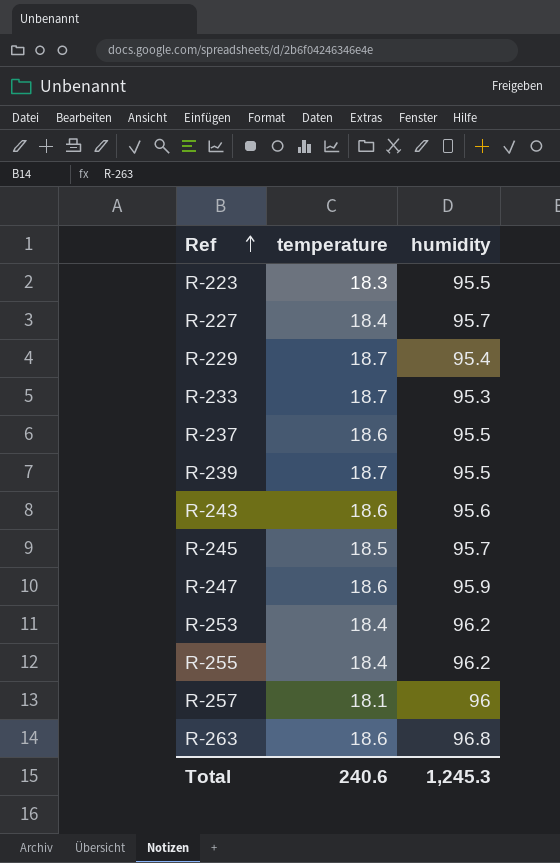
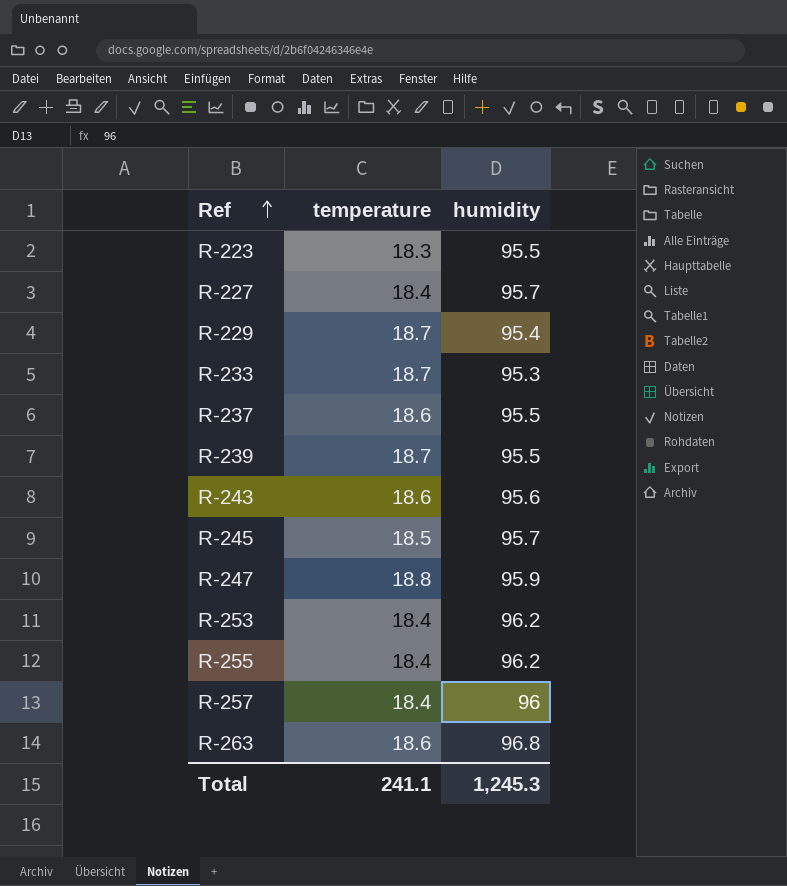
R-247 | temperature: 18.6 -> 18.8
R-257 | temperature: 18.1 -> 18.4
Total | temperature: 240.6 -> 241.1

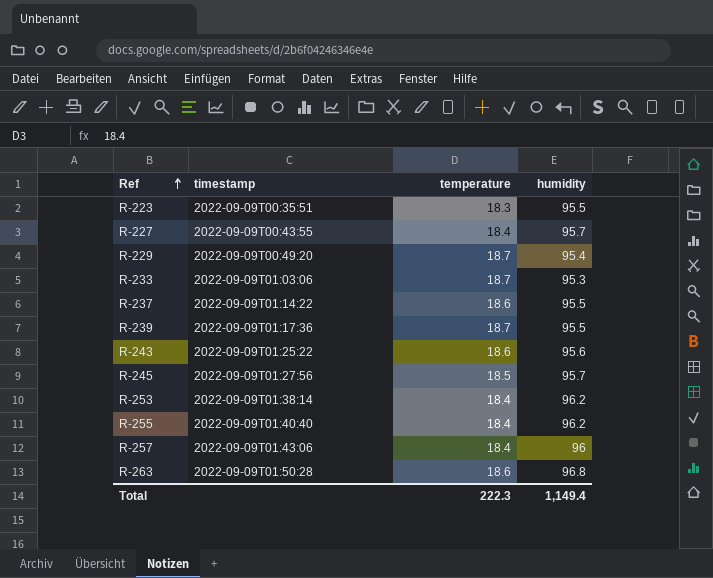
column timestamp | position: none -> 2
row R-247: 18.8 | 95.9 -> none
Total | temperature: 241.1 -> 222.3
Total | humidity: 1,245.3 -> 1,149.4

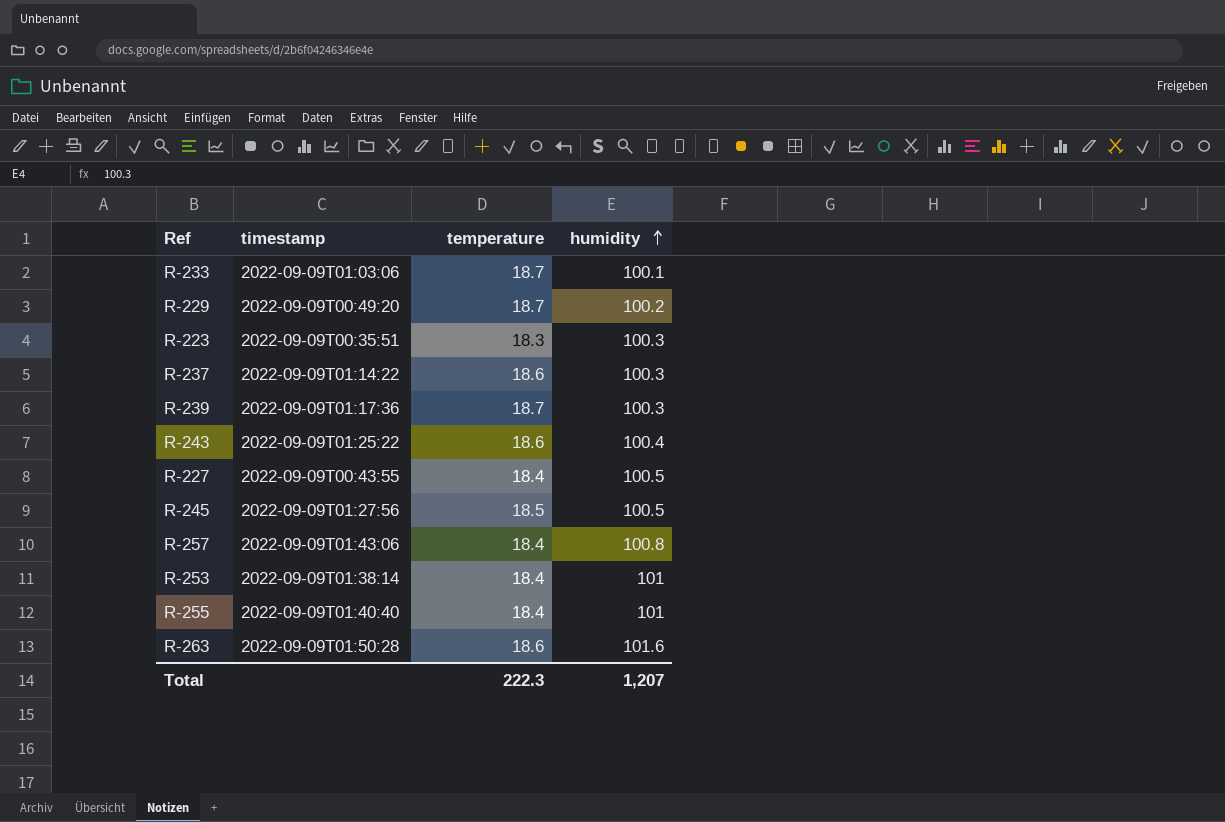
row order: Ref ascending -> humidity ascending
R-233 | humidity: 95.3 -> 100.1
R-229 | humidity: 95.4 -> 100.2
R-223 | humidity: 95.5 -> 100.3
R-237 | humidity: 95.5 -> 100.3
R-239 | humidity: 95.5 -> 100.3
R-243 | humidity: 95.6 -> 100.4
R-227 | humidity: 95.7 -> 100.5
R-245 | humidity: 95.7 -> 100.5
R-257 | humidity: 96 -> 100.8
R-253 | humidity: 96.2 -> 101
R-255 | humidity: 96.2 -> 101
R-263 | humidity: 96.8 -> 101.6
Total | humidity: 1,149.4 -> 1,207

